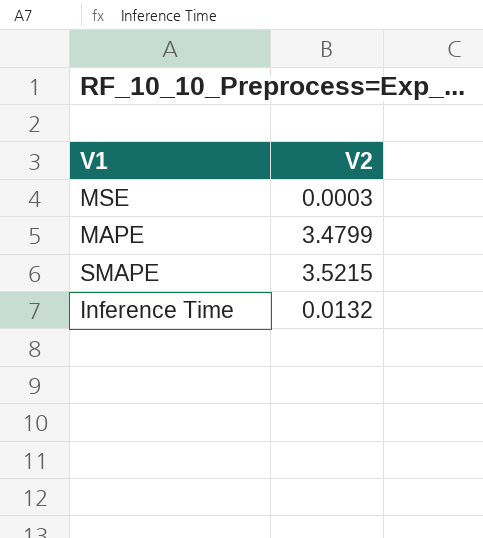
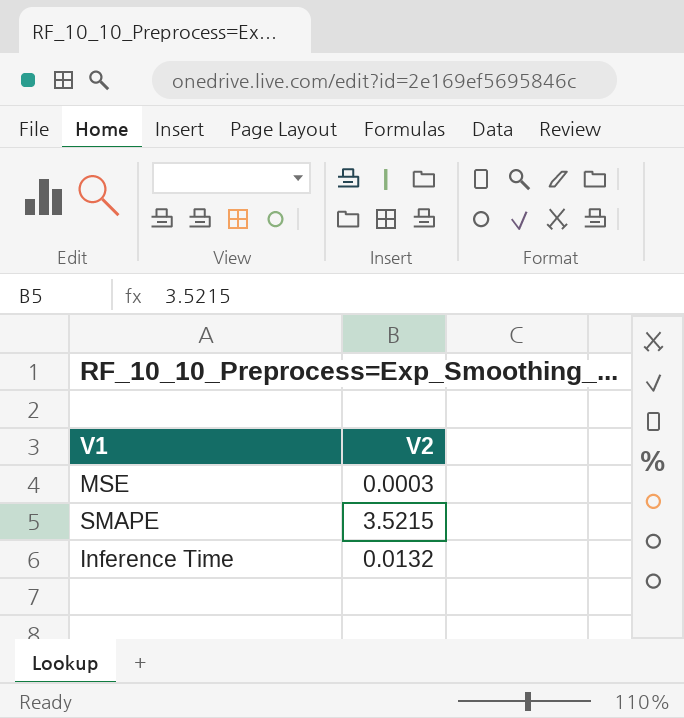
row MAPE: 3.4799 -> none

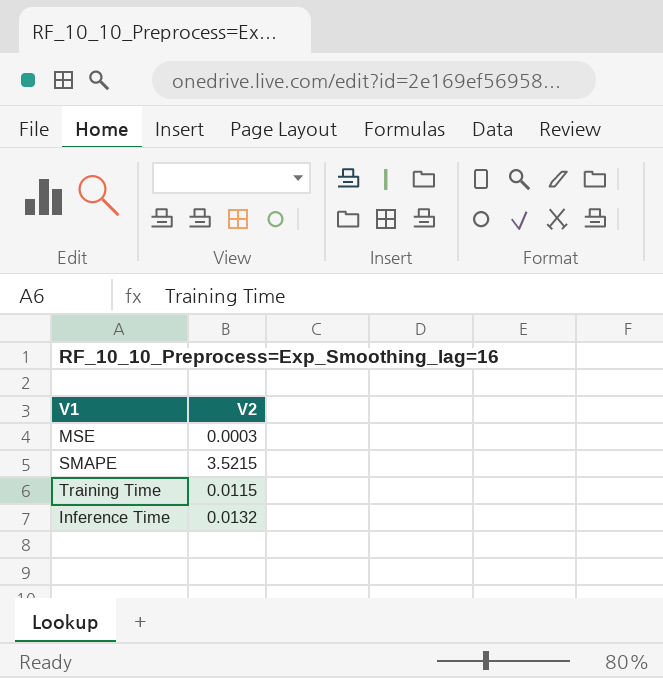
row Training Time: none -> 0.0115

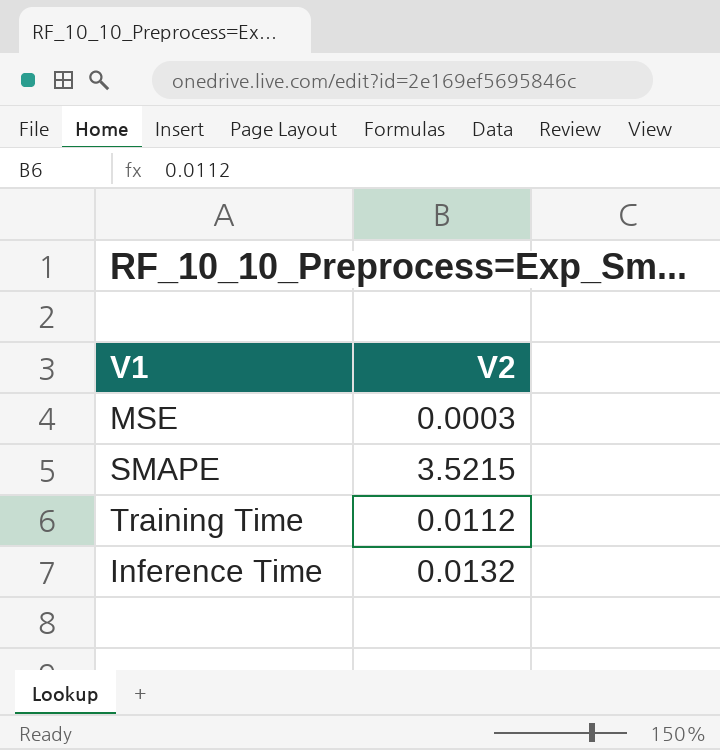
Training Time | V2: 0.0115 -> 0.0112

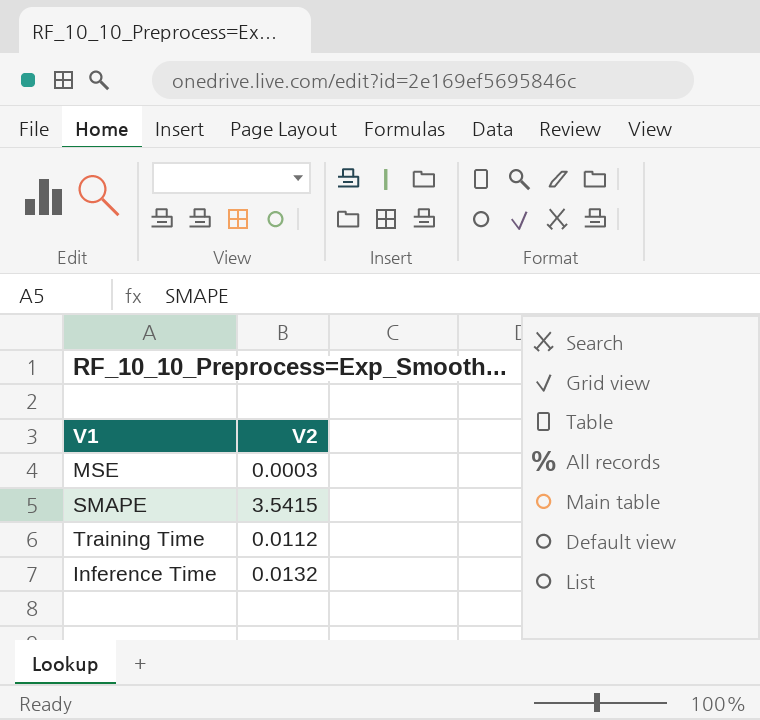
SMAPE | V2: 3.5215 -> 3.5415

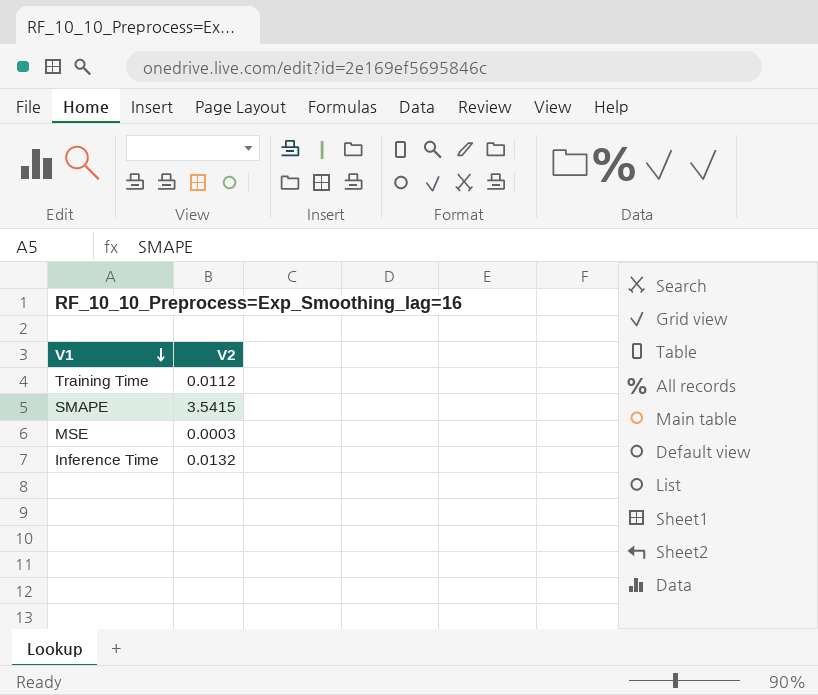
row order: none -> V1 descending

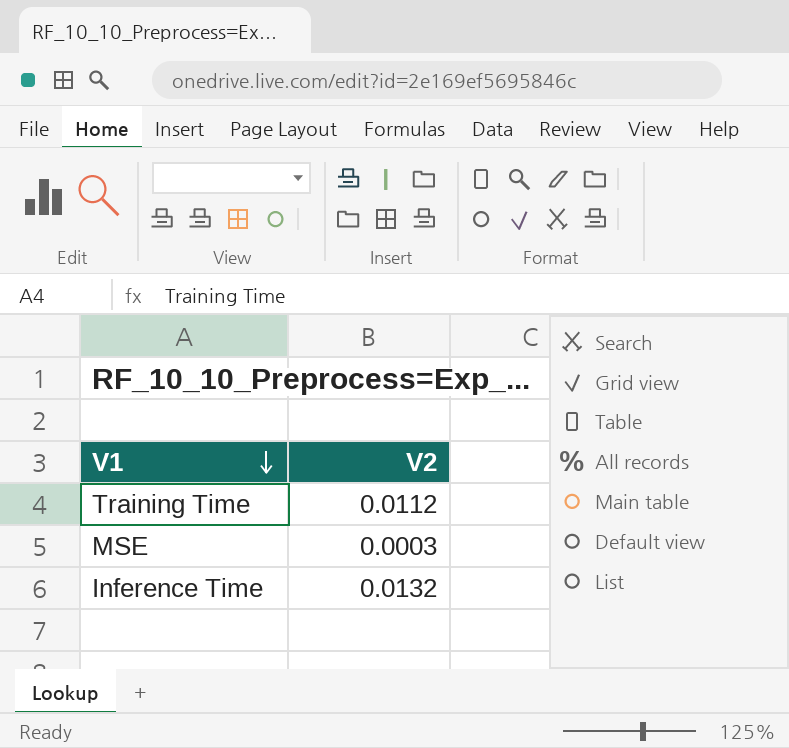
row SMAPE: 3.5415 -> none

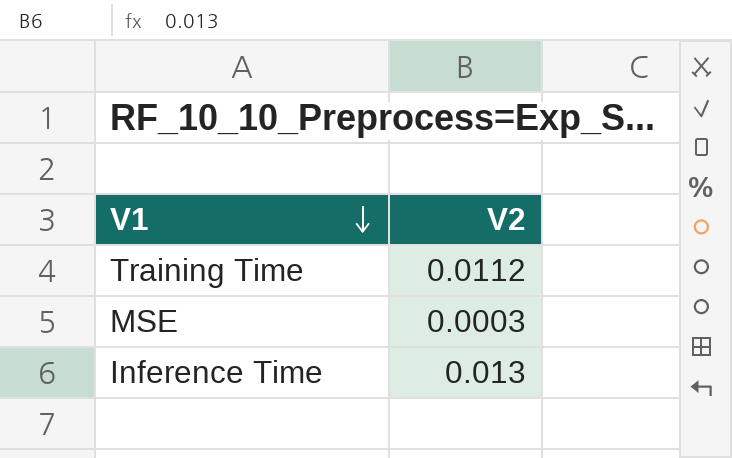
Inference Time | V2: 0.0132 -> 0.013

